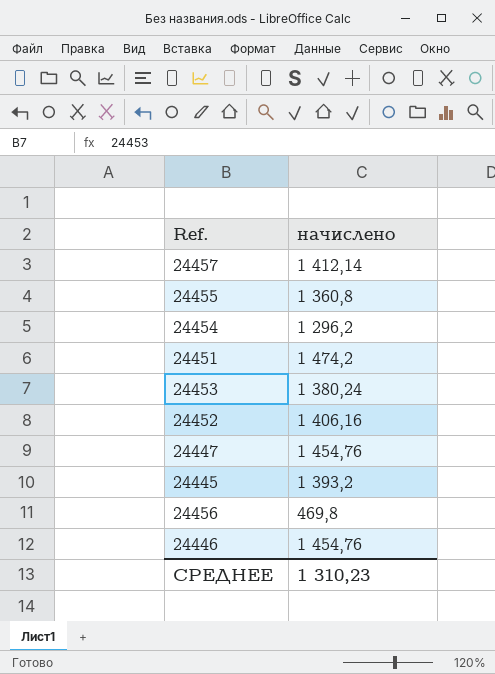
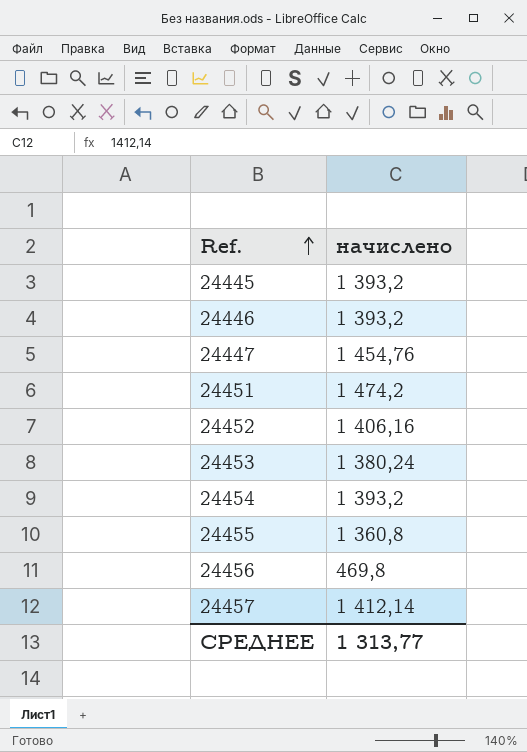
row order: none -> Ref. ascending
24446 | начислено: 1 454,76 -> 1 393,2
24454 | начислено: 1 296,2 -> 1 393,2
СРЕДНЕЕ | начислено: 1 310,23 -> 1 313,77

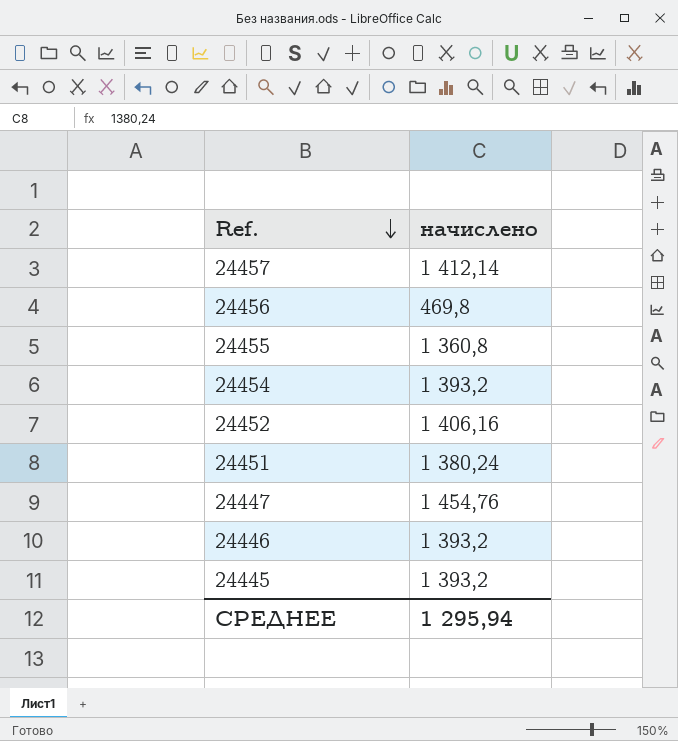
row order: Ref. ascending -> Ref. descending
row 24453: 1 380,24 -> none
24451 | начислено: 1 474,2 -> 1 380,24
СРЕДНЕЕ | начислено: 1 313,77 -> 1 295,94

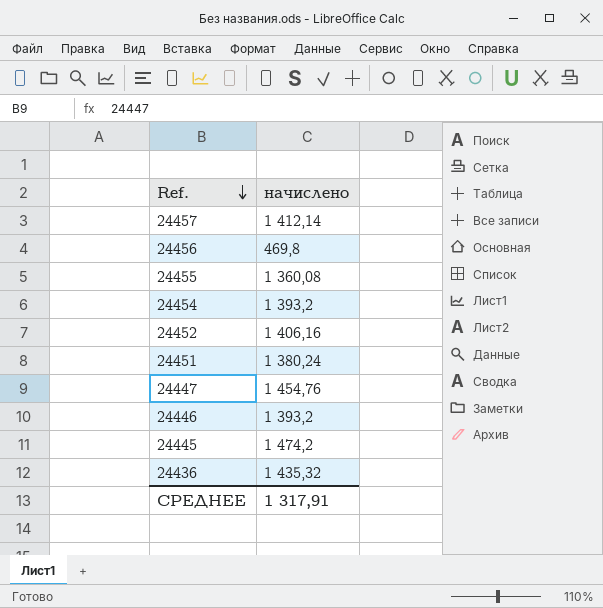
24455 | начислено: 1 360,8 -> 1 360,08
24445 | начислено: 1 393,2 -> 1 474,2
row 24436: none -> 1 435,32
СРЕДНЕЕ | начислено: 1 295,94 -> 1 317,91

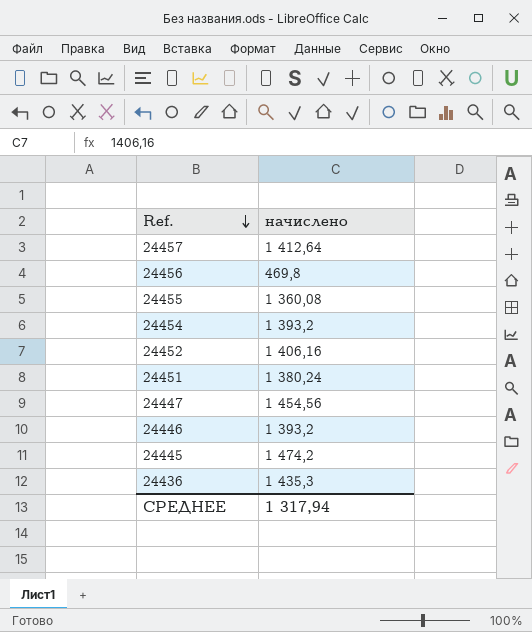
24457 | начислено: 1 412,14 -> 1 412,64
24447 | начислено: 1 454,76 -> 1 454,56
24436 | начислено: 1 435,32 -> 1 435,3
СРЕДНЕЕ | начислено: 1 317,91 -> 1 317,94

